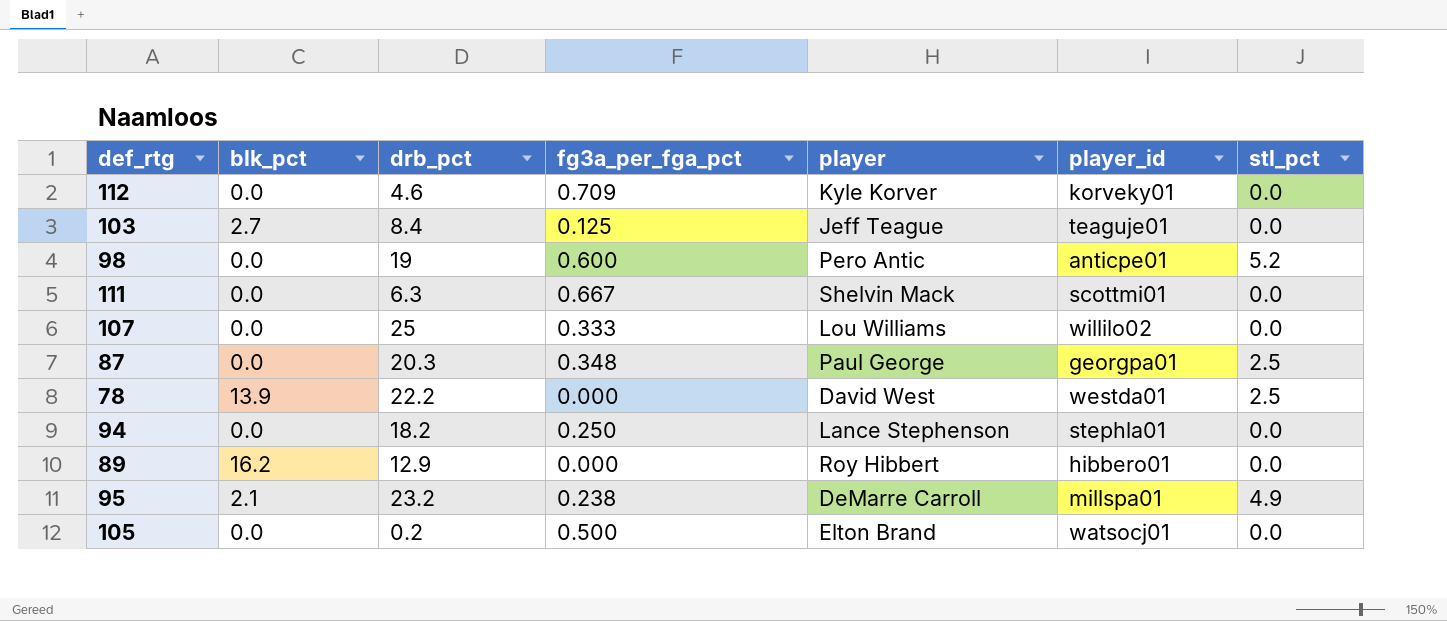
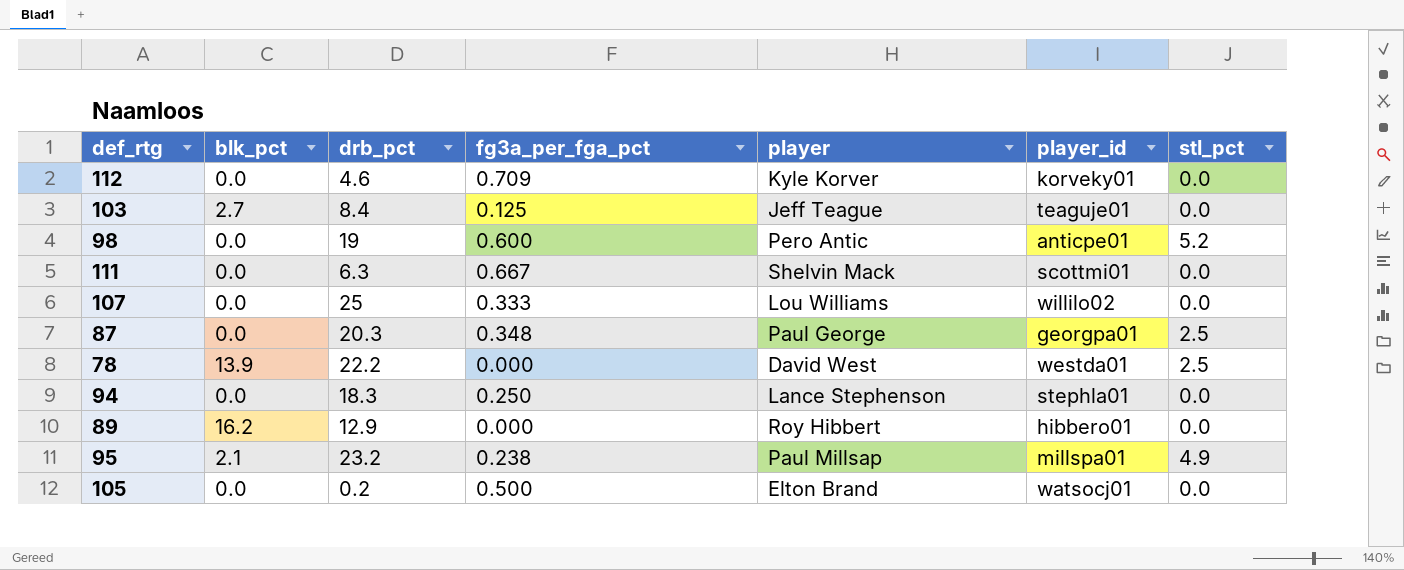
94 | drb_pct: 18.2 -> 18.3
95 | player: DeMarre Carroll -> Paul Millsap

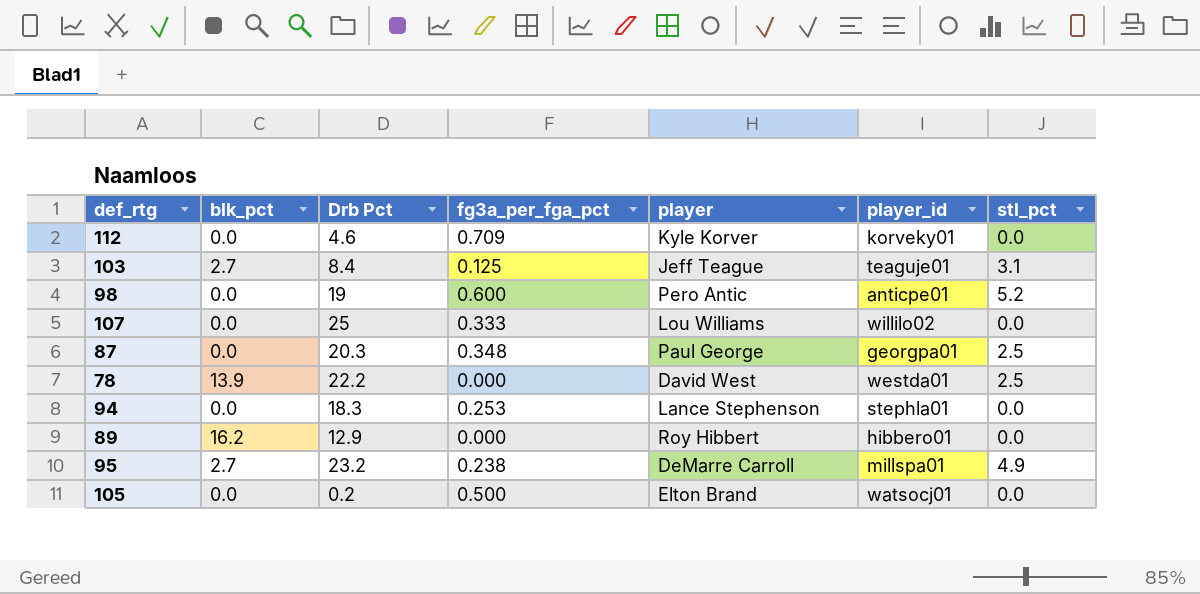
column name: drb_pct -> Drb Pct
row 111: 0.0 | 6.3 | 0.667 | Shelvin Mack | scottmi01 | 0.0 -> none
103 | stl_pct: 0.0 -> 3.1
94 | fg3a_per_fga_pct: 0.250 -> 0.253
95 | blk_pct: 2.1 -> 2.7
95 | player: Paul Millsap -> DeMarre Carroll

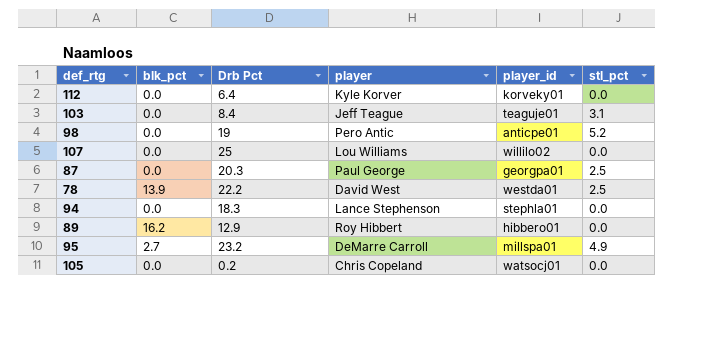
column fg3a_per_fga_pct | position: 4 -> none
112 | Drb Pct: 4.6 -> 6.4
103 | blk_pct: 2.7 -> 0.0
105 | player: Elton Brand -> Chris Copeland

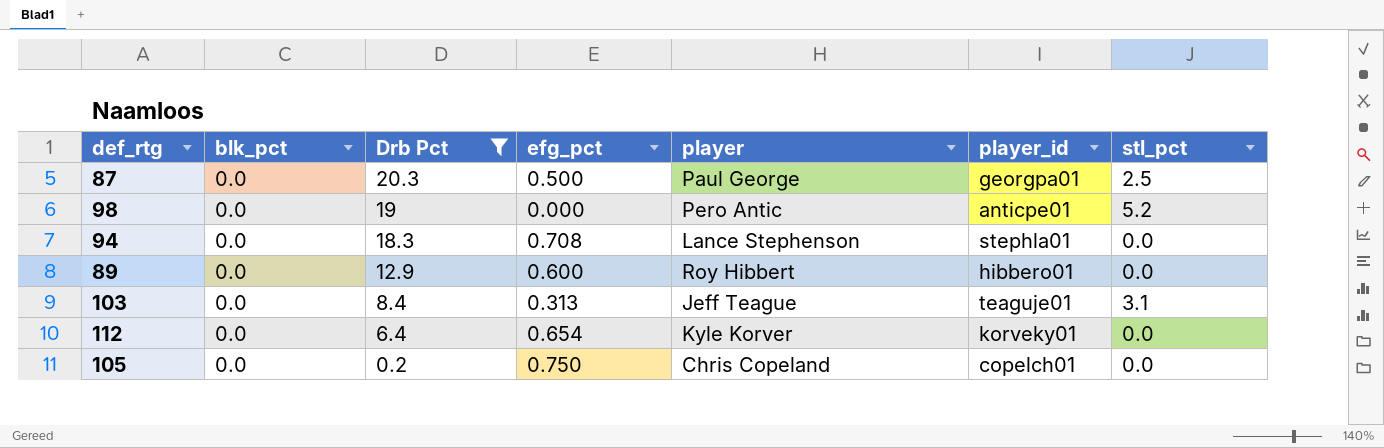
filter: none -> Drb Pct <= 20.3
row order: none -> Drb Pct descending
column efg_pct | position: none -> 4
89 | blk_pct: 16.2 -> 0.0
105 | player_id: watsocj01 -> copelch01

